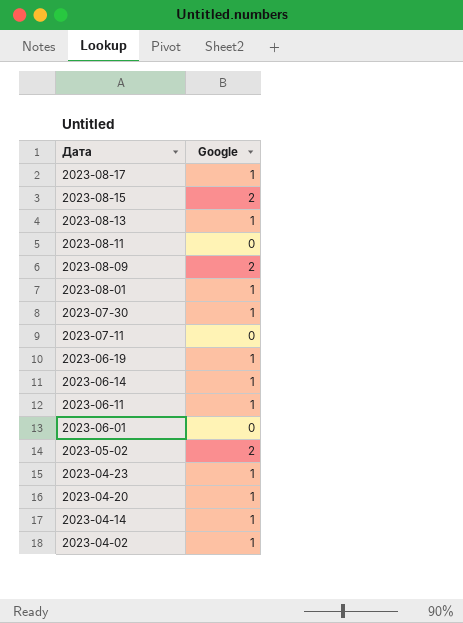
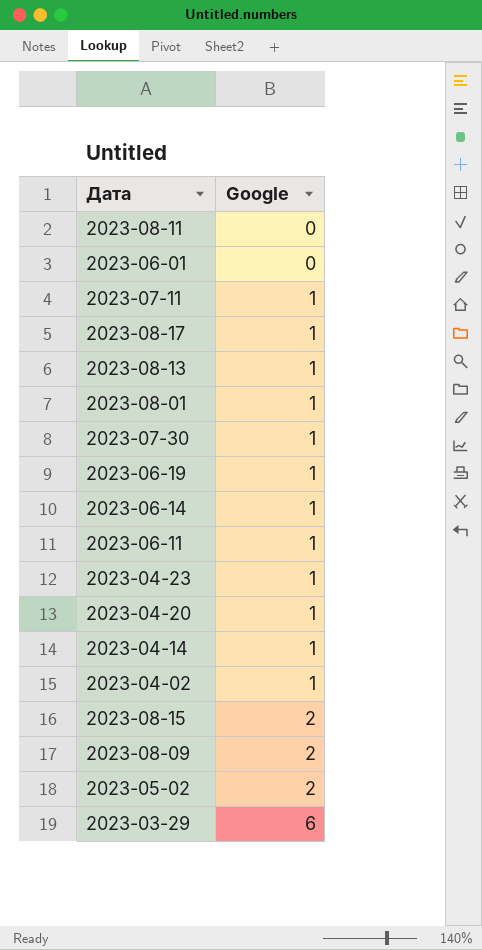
row order: Дата descending -> Google ascending
2023-07-11 | Google: 0 -> 1
row 2023-03-29: none -> 6

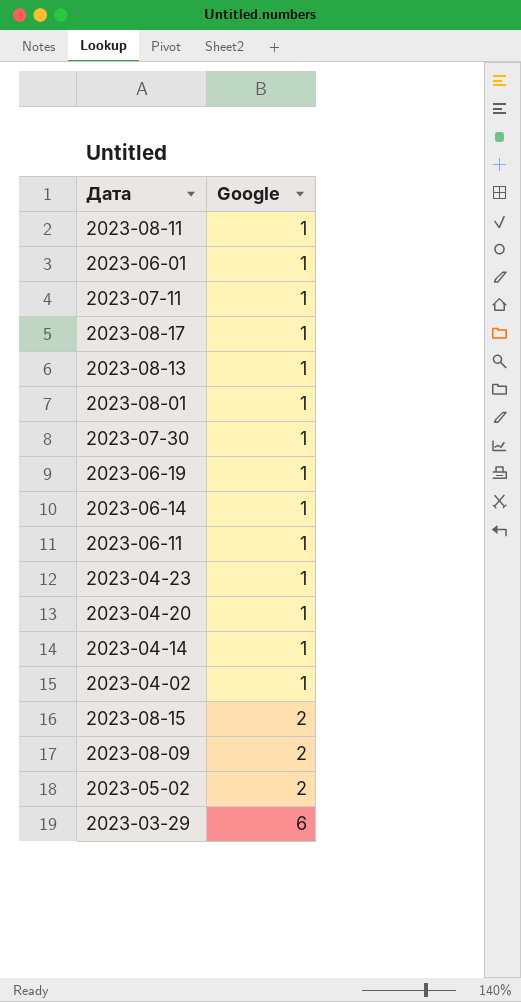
2023-08-11 | Google: 0 -> 1
2023-06-01 | Google: 0 -> 1

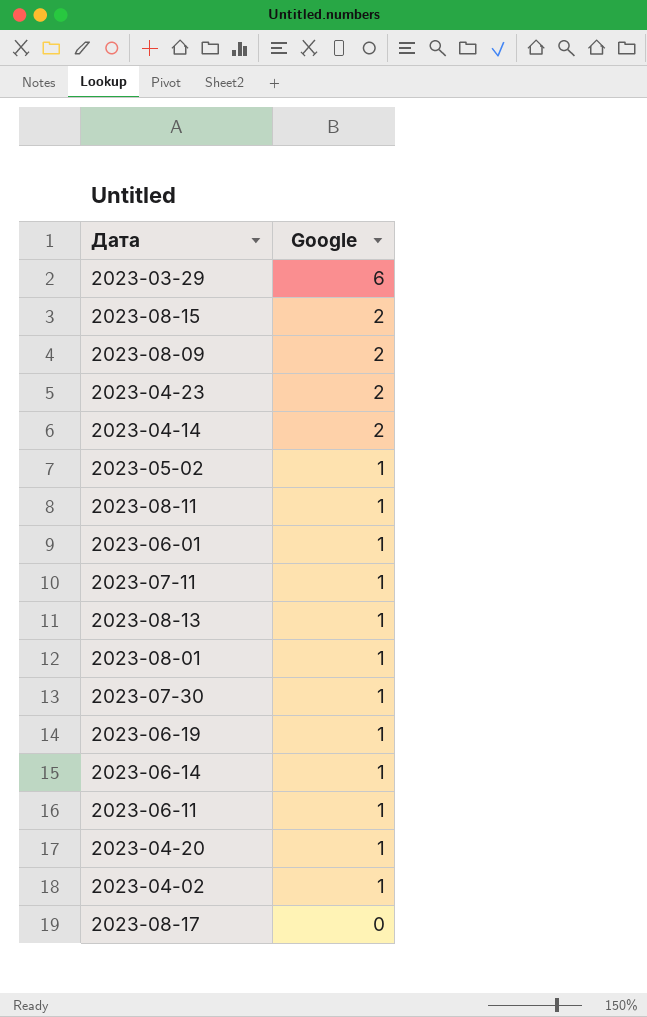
row order: Google ascending -> Google descending
2023-04-23 | Google: 1 -> 2
2023-04-14 | Google: 1 -> 2
2023-05-02 | Google: 2 -> 1
2023-08-17 | Google: 1 -> 0

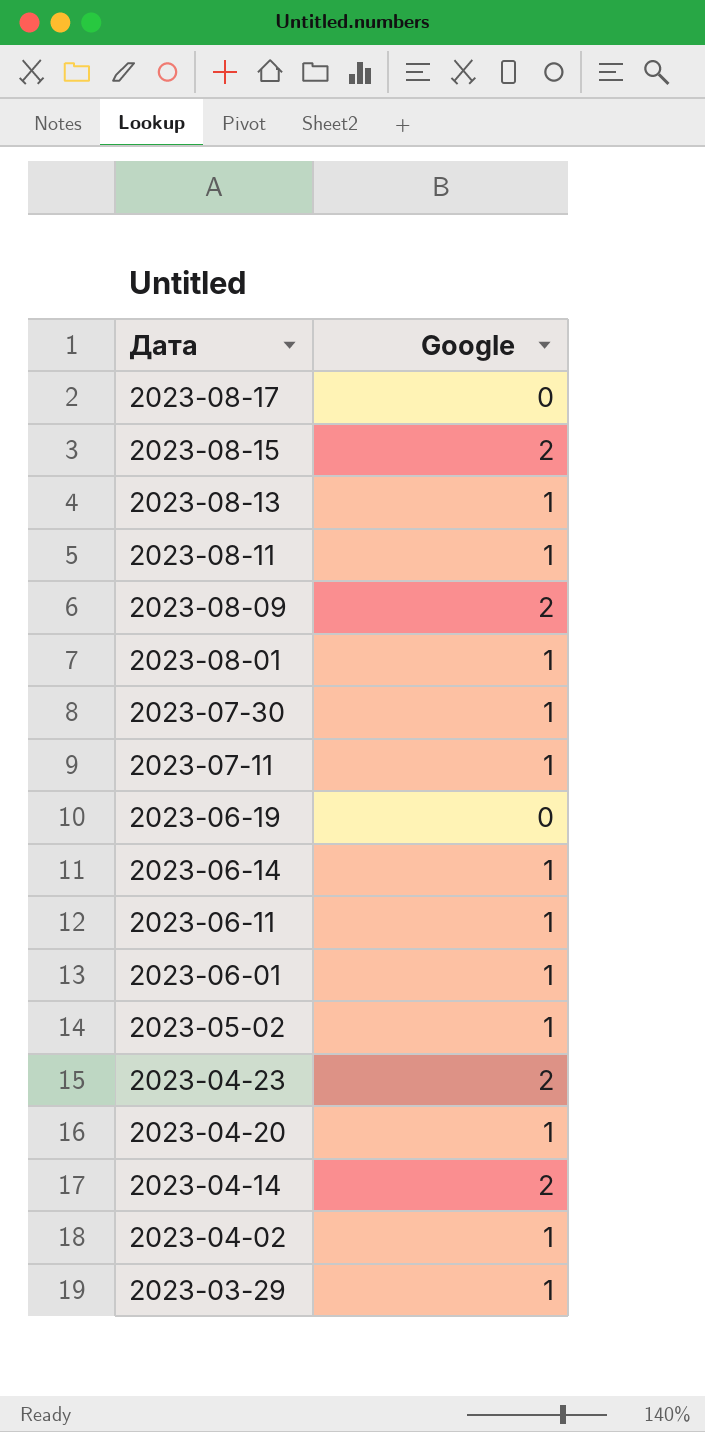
row order: Google descending -> Дата descending
2023-06-19 | Google: 1 -> 0
2023-03-29 | Google: 6 -> 1

